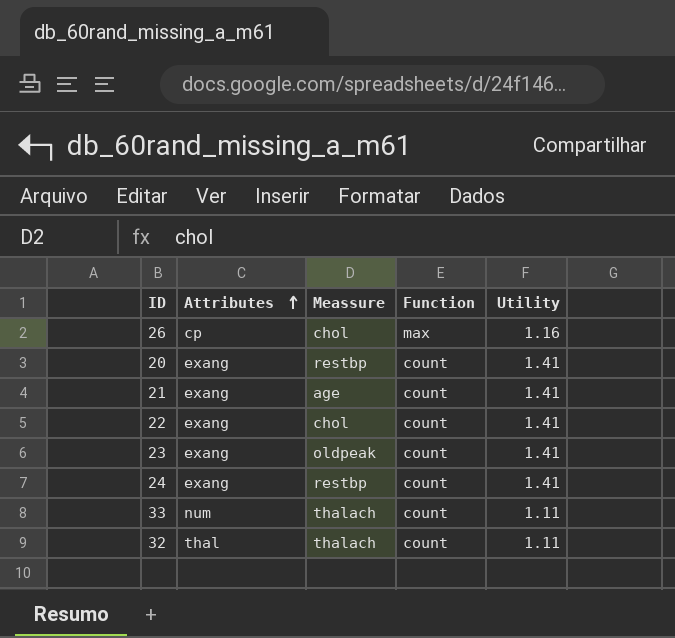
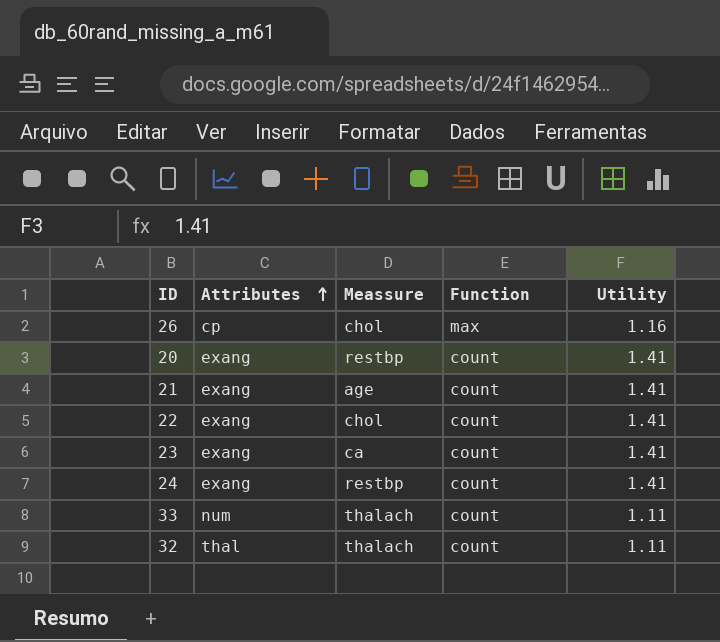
23 | Meassure: oldpeak -> ca

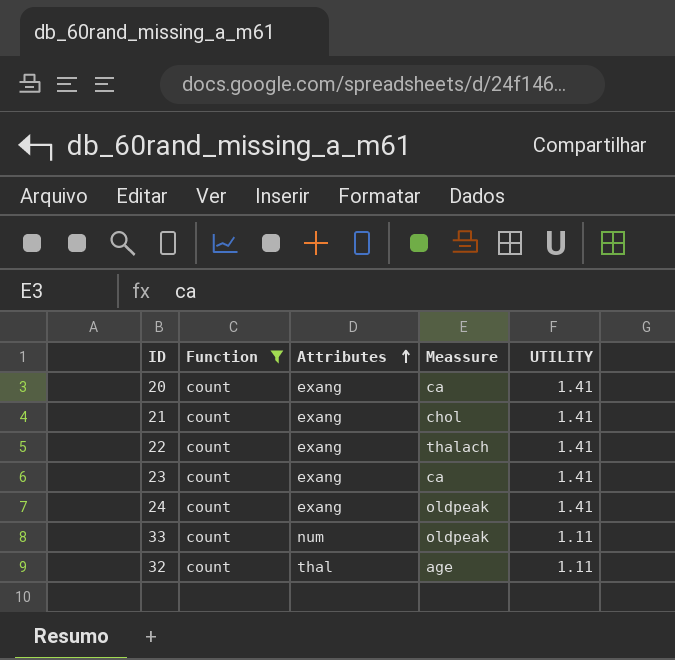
filter: none -> Function = count
column Function | position: 4 -> 2
column name: Utility -> UTILITY
20 | Meassure: restbp -> ca
21 | Meassure: age -> chol
22 | Meassure: chol -> thalach
24 | Meassure: restbp -> oldpeak
33 | Meassure: thalach -> oldpeak
32 | Meassure: thalach -> age

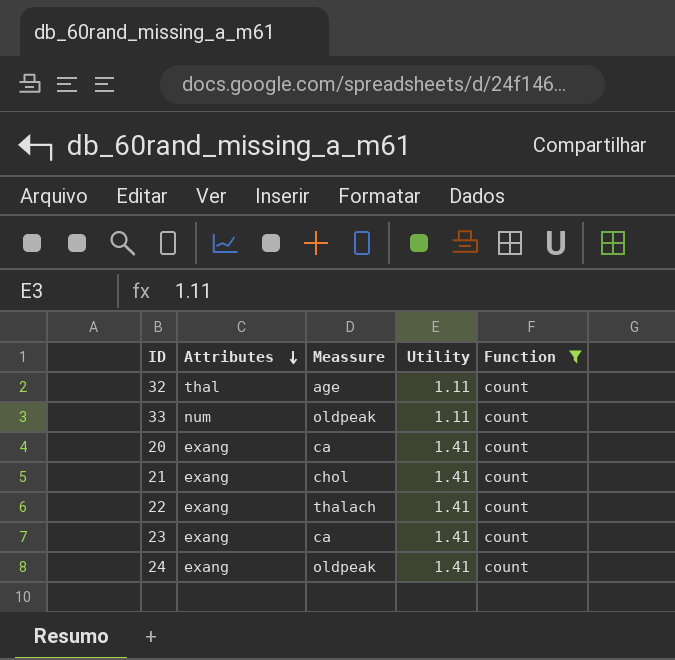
row order: Attributes ascending -> Attributes descending
column name: UTILITY -> Utility
column Function | position: 2 -> 5

